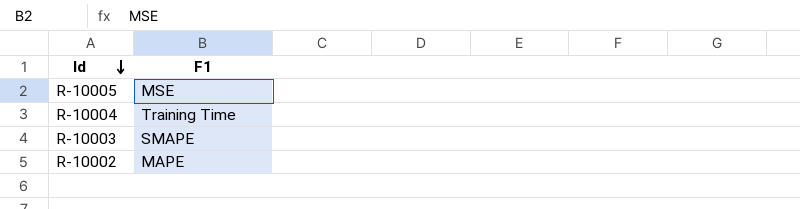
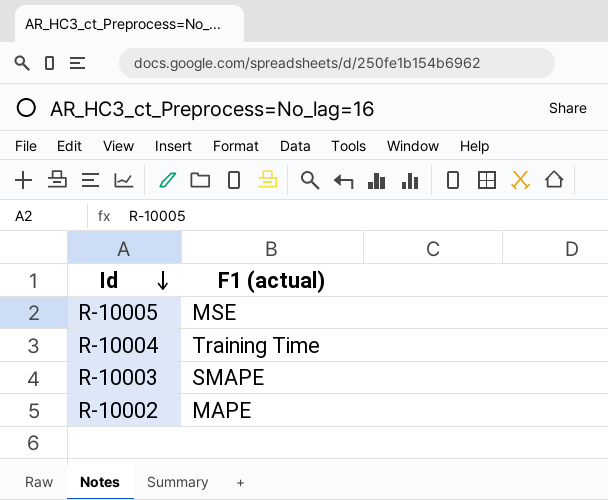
column name: F1 -> F1 (actual)

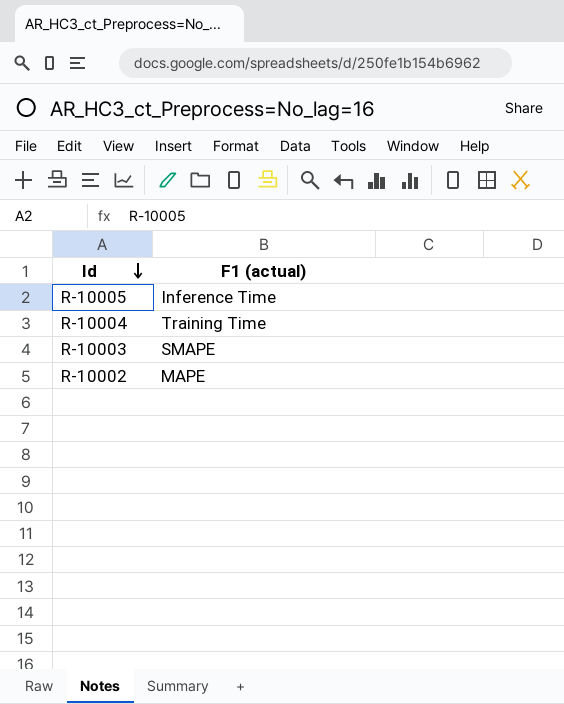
R-10005 | F1 (actual): MSE -> Inference Time

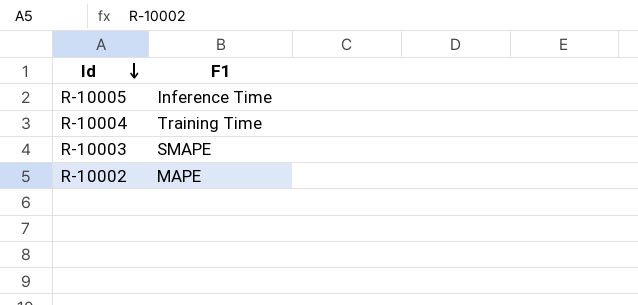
column name: F1 (actual) -> F1

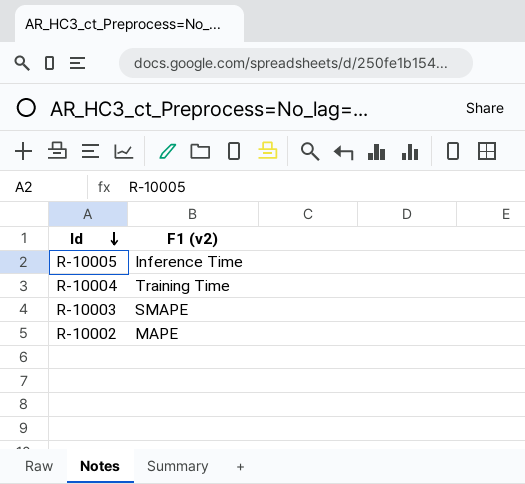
column name: F1 -> F1 (v2)

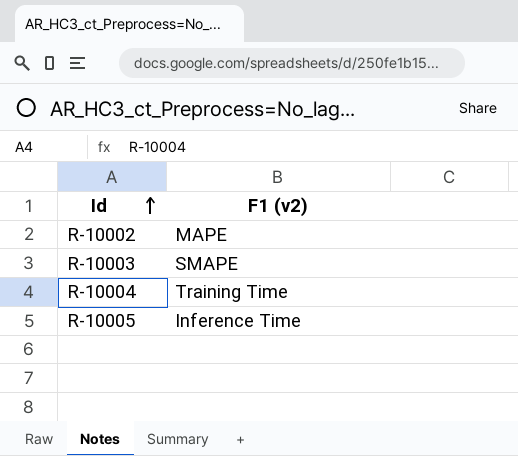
row order: Id descending -> Id ascending

